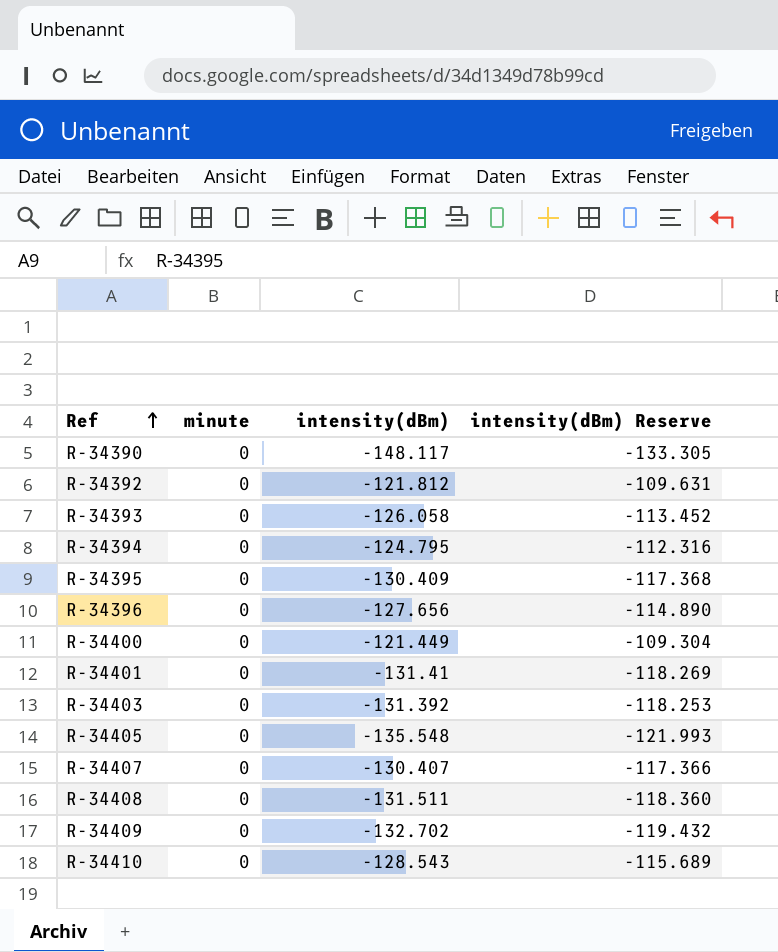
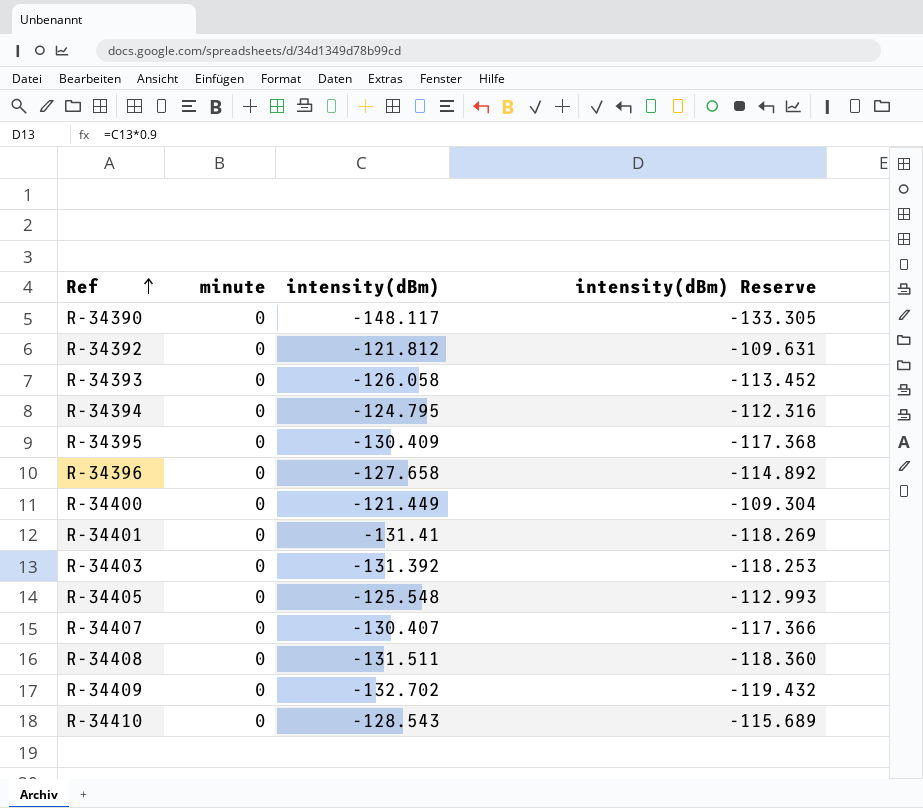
R-34396 | intensity(dBm): -127.656 -> -127.658
R-34396 | intensity(dBm) Reserve: -114.890 -> -114.892
R-34405 | intensity(dBm): -135.548 -> -125.548
R-34405 | intensity(dBm) Reserve: -121.993 -> -112.993

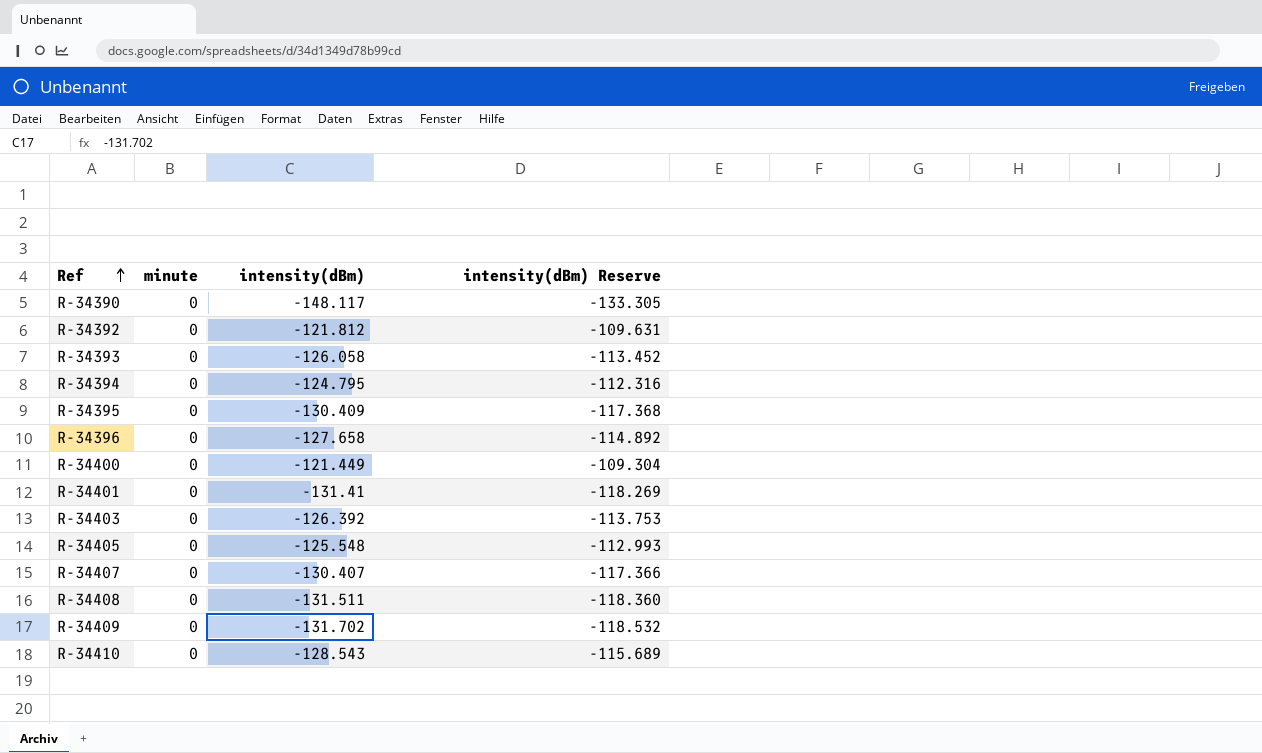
R-34403 | intensity(dBm): -131.392 -> -126.392
R-34403 | intensity(dBm) Reserve: -118.253 -> -113.753
R-34409 | intensity(dBm): -132.702 -> -131.702
R-34409 | intensity(dBm) Reserve: -119.432 -> -118.532

